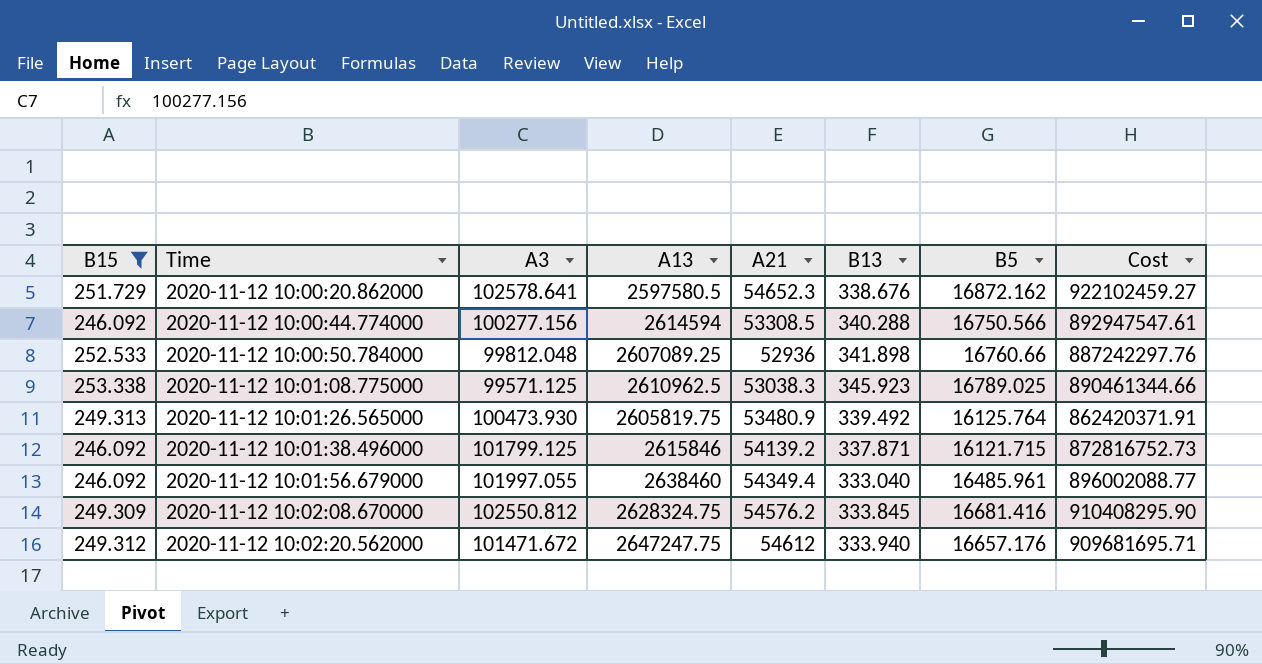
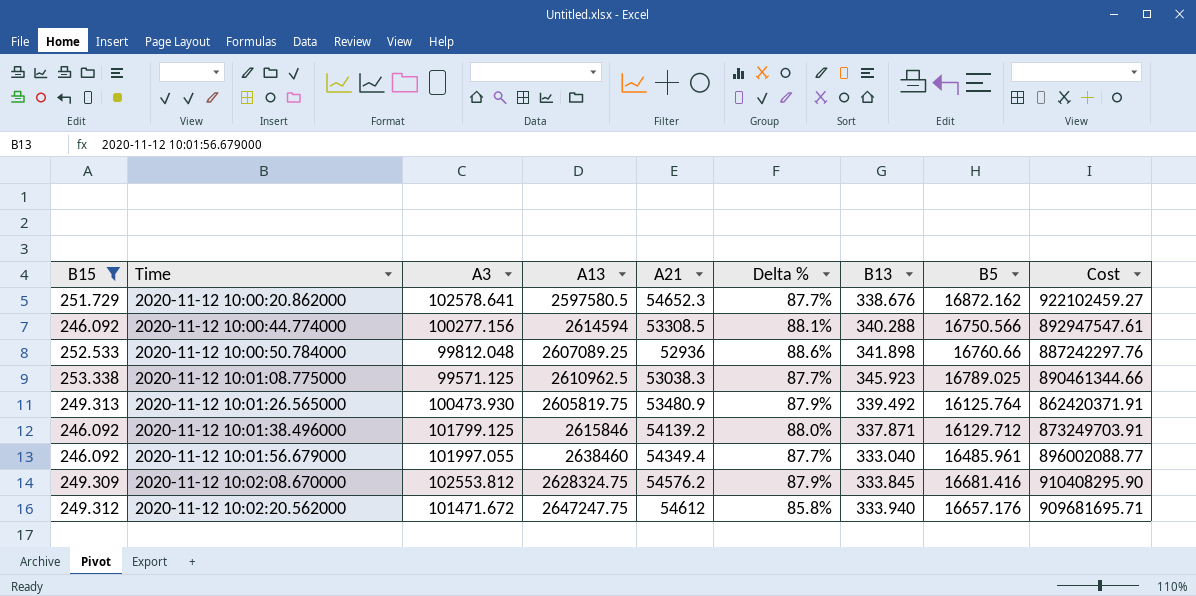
column Delta % | formula: none -> ([A3] - [A21]) / [A21]
2020-11-12 10:01:38.496000 | B5: 16121.715 -> 16129.712
2020-11-12 10:01:38.496000 | Cost: 872816752.73 -> 873249703.91
2020-11-12 10:02:08.670000 | A3: 102550.812 -> 102553.812

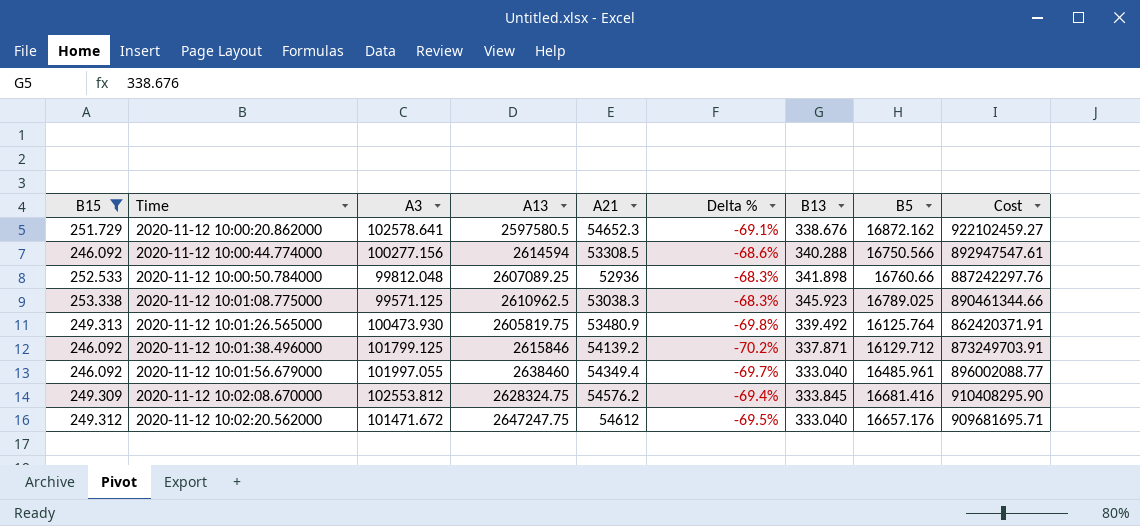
column Delta % | formula: ([A3] - [A21]) / [A21] -> ([B5] - [A21]) / [A21]
2020-11-12 10:02:20.562000 | B13: 333.940 -> 333.040

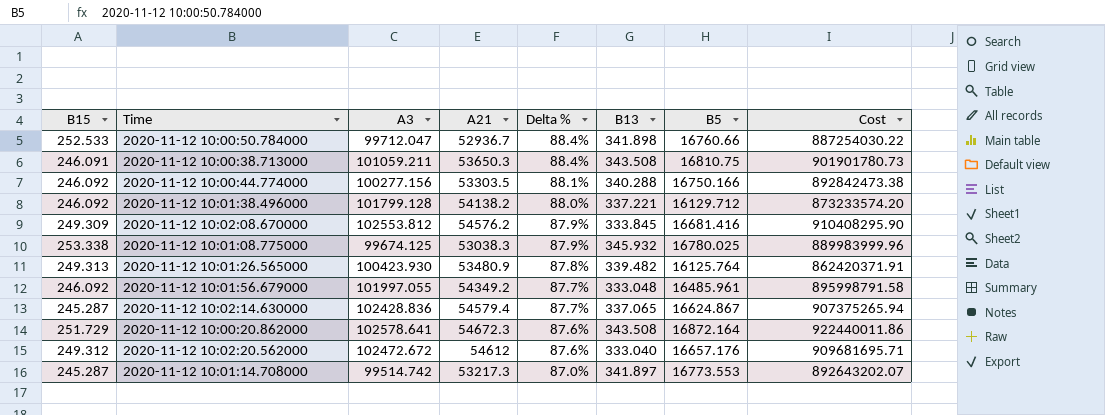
filter: B15 >= 246.092 -> none
row order: Time ascending -> Delta % descending
column A13 | position: 4 -> none
column Delta % | formula: ([B5] - [A21]) / [A21] -> ([A3] - [A21]) / [A21]
2020-11-12 10:00:50.784000 | A3: 99812.048 -> 99712.047
2020-11-12 10:00:50.784000 | A21: 52936 -> 52936.7
2020-11-12 10:00:50.784000 | Cost: 887242297.76 -> 887254030.22
2020-11-12 10:00:44.774000 | A21: 53308.5 -> 53303.5
2020-11-12 10:00:44.774000 | B5: 16750.566 -> 16750.166
2020-11-12 10:00:44.774000 | Cost: 892947547.61 -> 892842473.38
2020-11-12 10:01:38.496000 | A3: 101799.125 -> 101799.128
2020-11-12 10:01:38.496000 | A21: 54139.2 -> 54138.2
2020-11-12 10:01:38.496000 | B13: 337.871 -> 337.221
2020-11-12 10:01:38.496000 | Cost: 873249703.91 -> 873233574.20
2020-11-12 10:01:08.775000 | A3: 99571.125 -> 99674.125
2020-11-12 10:01:08.775000 | B13: 345.923 -> 345.932
2020-11-12 10:01:08.775000 | B5: 16789.025 -> 16780.025
2020-11-12 10:01:08.775000 | Cost: 890461344.66 -> 889983999.96
2020-11-12 10:01:26.565000 | A3: 100473.930 -> 100423.930
2020-11-12 10:01:26.565000 | B13: 339.492 -> 339.482
2020-11-12 10:01:56.679000 | A21: 54349.4 -> 54349.2
2020-11-12 10:01:56.679000 | B13: 333.040 -> 333.048
2020-11-12 10:01:56.679000 | Cost: 896002088.77 -> 895998791.58
2020-11-12 10:00:20.862000 | A21: 54652.3 -> 54672.3
2020-11-12 10:00:20.862000 | B13: 338.676 -> 343.508
2020-11-12 10:00:20.862000 | B5: 16872.162 -> 16872.164
2020-11-12 10:00:20.862000 | Cost: 922102459.27 -> 922440011.86
2020-11-12 10:02:20.562000 | A3: 101471.672 -> 102472.672

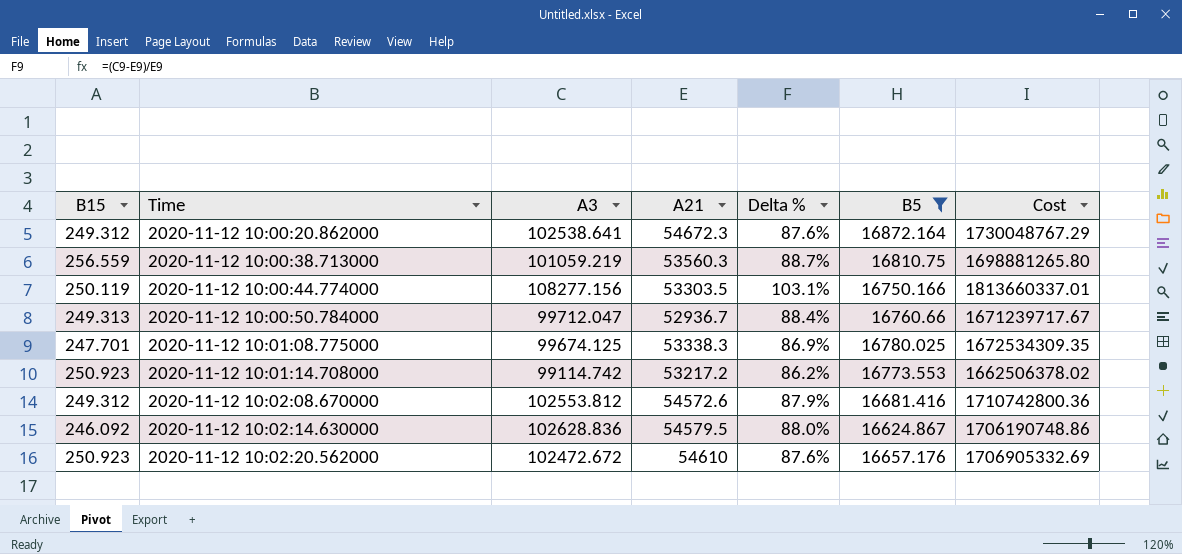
filter: none -> B5 >= 16624.867
row order: Delta % descending -> Time ascending
column B13 | position: 6 -> none
column Cost | formula: [A21] * [B5] -> [A3] * [B5]
2020-11-12 10:00:20.862000 | B15: 251.729 -> 249.312
2020-11-12 10:00:20.862000 | A3: 102578.641 -> 102538.641
2020-11-12 10:00:38.713000 | B15: 246.091 -> 256.559
2020-11-12 10:00:38.713000 | A3: 101059.211 -> 101059.219
2020-11-12 10:00:38.713000 | A21: 53650.3 -> 53560.3
2020-11-12 10:00:38.713000 | Delta %: 88.4% -> 88.7%
2020-11-12 10:00:44.774000 | B15: 246.092 -> 250.119
2020-11-12 10:00:44.774000 | A3: 100277.156 -> 108277.156
2020-11-12 10:00:44.774000 | Delta %: 88.1% -> 103.1%
2020-11-12 10:00:50.784000 | B15: 252.533 -> 249.313
2020-11-12 10:01:08.775000 | B15: 253.338 -> 247.701
2020-11-12 10:01:08.775000 | A21: 53038.3 -> 53338.3
2020-11-12 10:01:08.775000 | Delta %: 87.9% -> 86.9%
2020-11-12 10:01:14.708000 | B15: 245.287 -> 250.923
2020-11-12 10:01:14.708000 | A3: 99514.742 -> 99114.742
2020-11-12 10:01:14.708000 | A21: 53217.3 -> 53217.2
2020-11-12 10:01:14.708000 | Delta %: 87.0% -> 86.2%
2020-11-12 10:02:08.670000 | B15: 249.309 -> 249.312
2020-11-12 10:02:08.670000 | A21: 54576.2 -> 54572.6
2020-11-12 10:02:14.630000 | B15: 245.287 -> 246.092
2020-11-12 10:02:14.630000 | A3: 102428.836 -> 102628.836
2020-11-12 10:02:14.630000 | A21: 54579.4 -> 54579.5
2020-11-12 10:02:14.630000 | Delta %: 87.7% -> 88.0%
2020-11-12 10:02:20.562000 | B15: 249.312 -> 250.923
2020-11-12 10:02:20.562000 | A21: 54612 -> 54610

